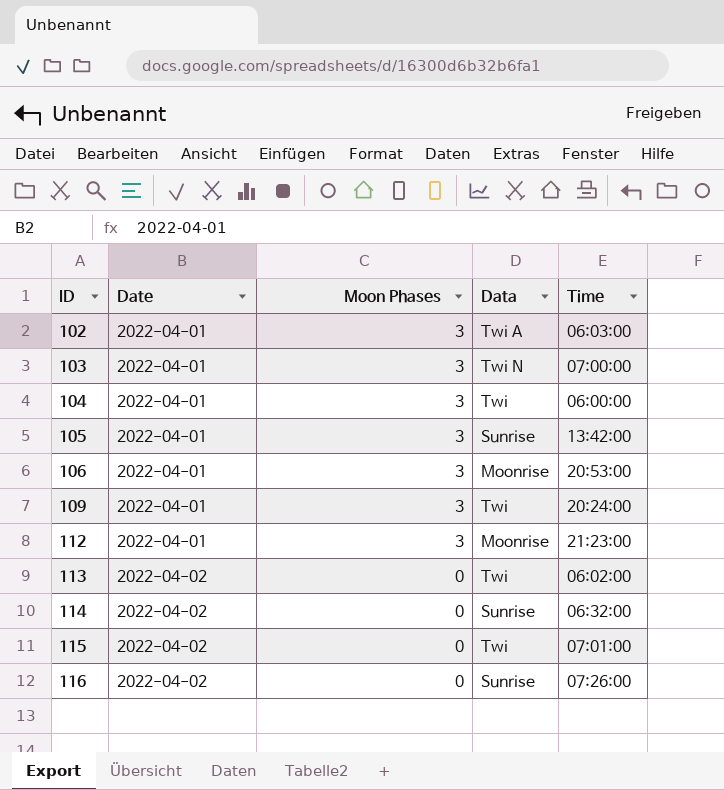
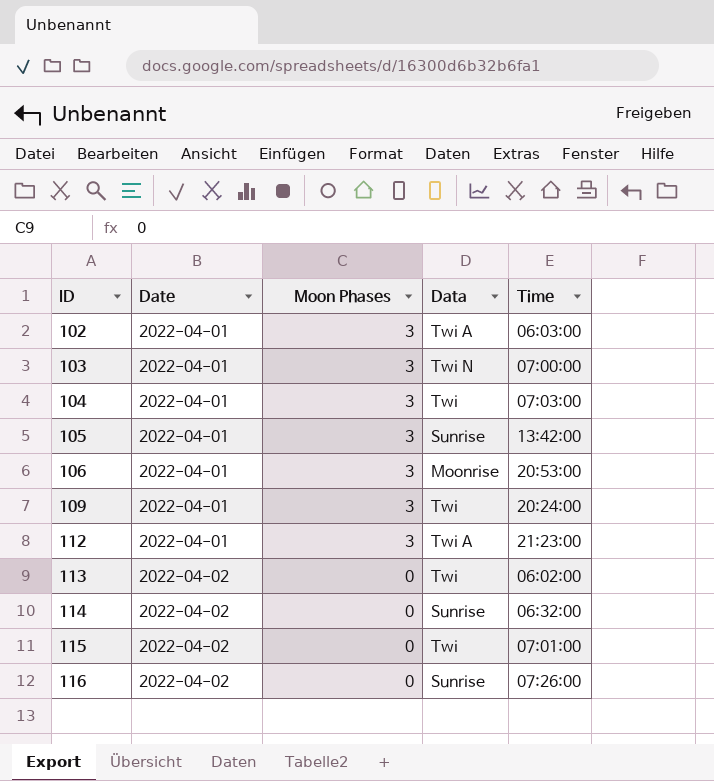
104 | Time: 06:00:00 -> 07:03:00
112 | Data: Moonrise -> Twi A

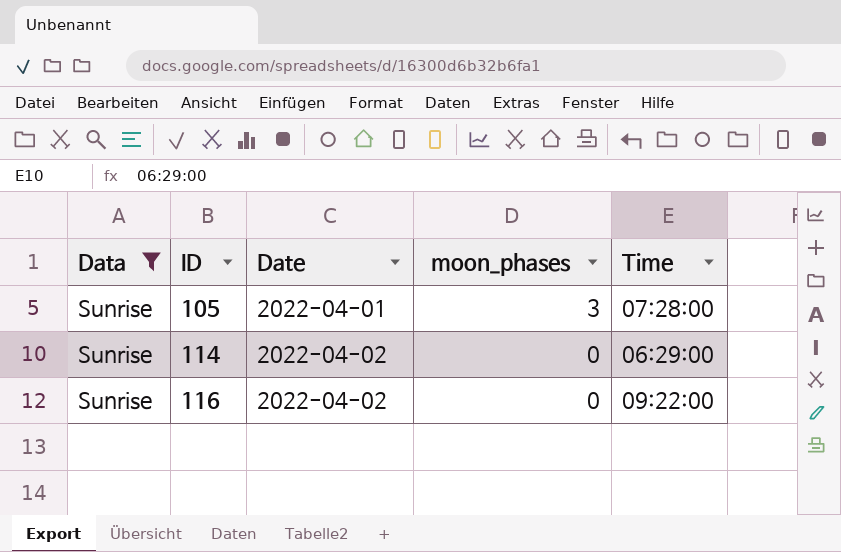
filter: none -> Data = Sunrise
column Data | position: 4 -> 1
column name: Moon Phases -> moon_phases
105 | Time: 13:42:00 -> 07:28:00
114 | Time: 06:32:00 -> 06:29:00
116 | Time: 07:26:00 -> 09:22:00

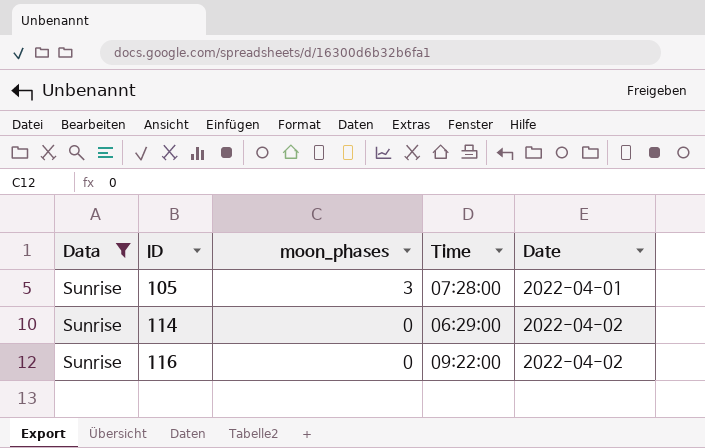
column Date | position: 3 -> 5

